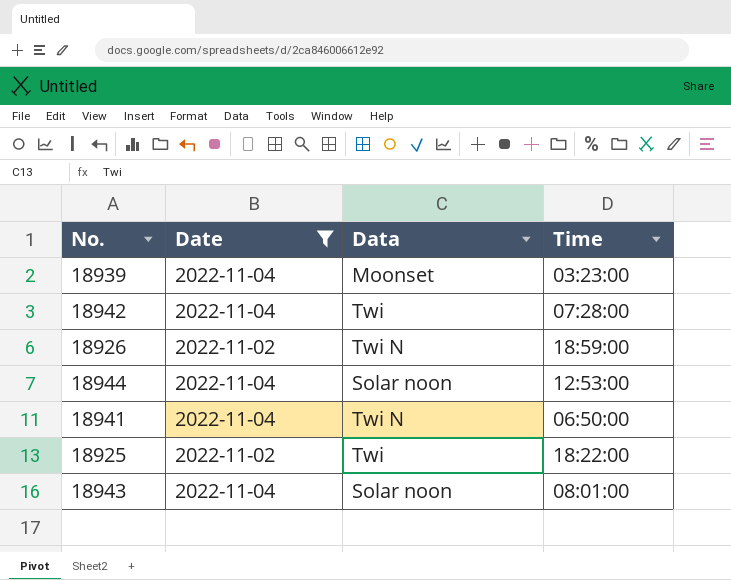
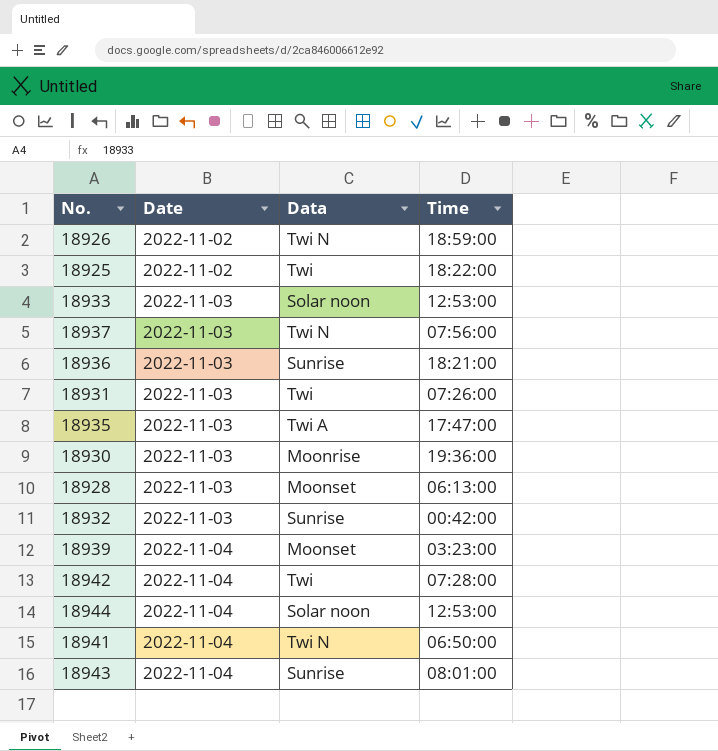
filter: Date != 2022-11-03 -> none
row order: none -> Date ascending
18943 | Data: Solar noon -> Sunrise

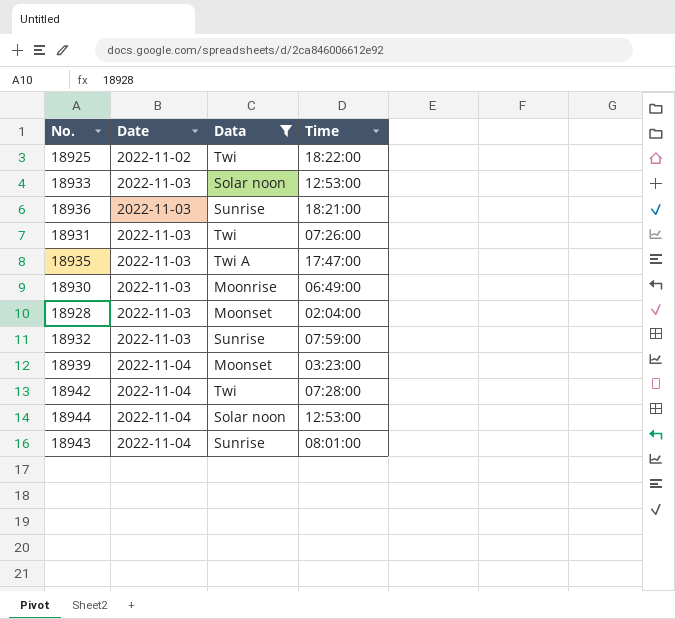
filter: none -> Data != Twi N
18930 | Time: 19:36:00 -> 06:49:00
18928 | Time: 06:13:00 -> 02:04:00
18932 | Time: 00:42:00 -> 07:59:00

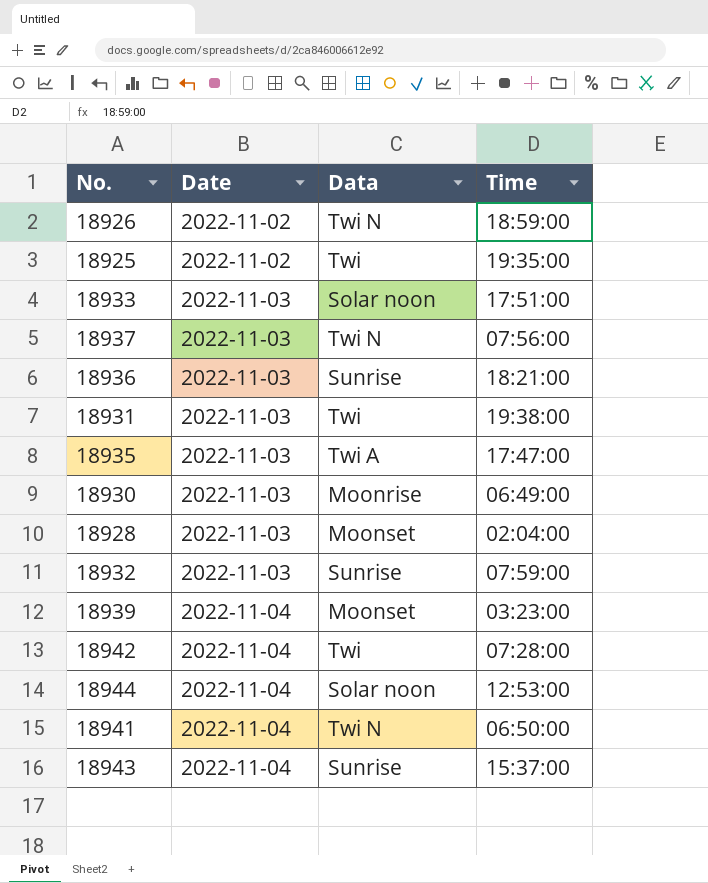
filter: Data != Twi N -> none
18925 | Time: 18:22:00 -> 19:35:00
18933 | Time: 12:53:00 -> 17:51:00
18931 | Time: 07:26:00 -> 19:38:00
18943 | Time: 08:01:00 -> 15:37:00

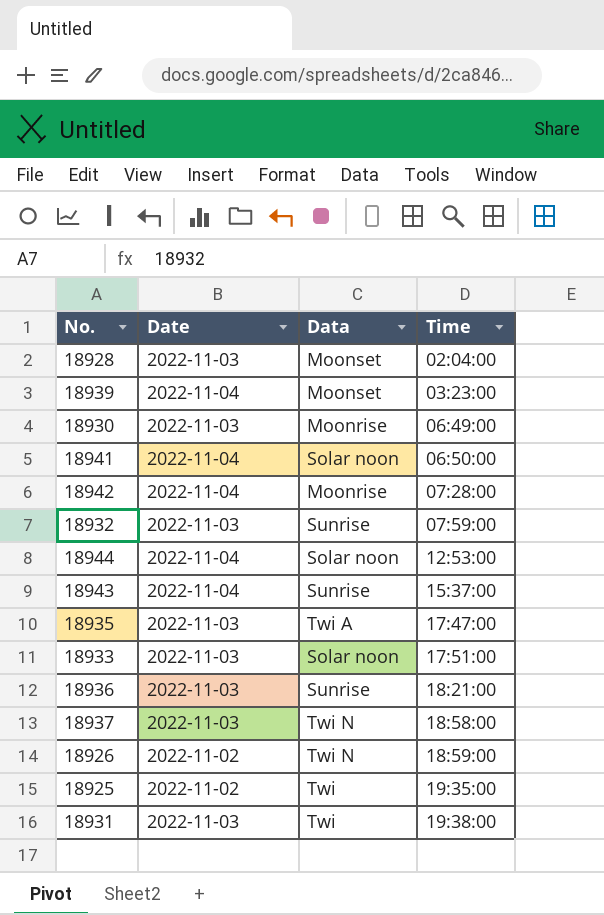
row order: Date ascending -> Time ascending
18941 | Data: Twi N -> Solar noon
18942 | Data: Twi -> Moonrise
18937 | Time: 07:56:00 -> 18:58:00

